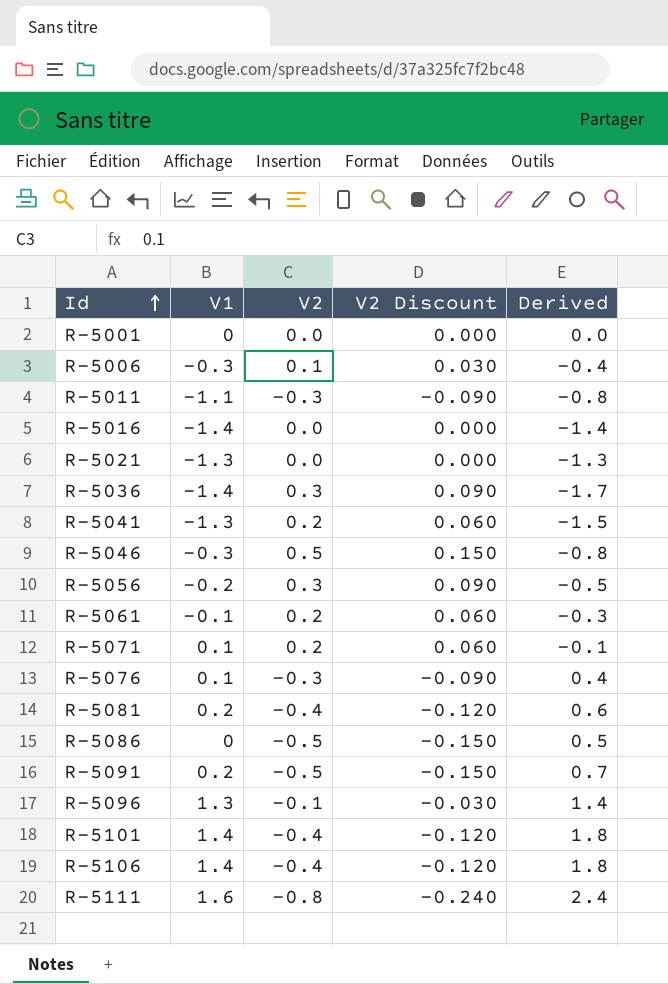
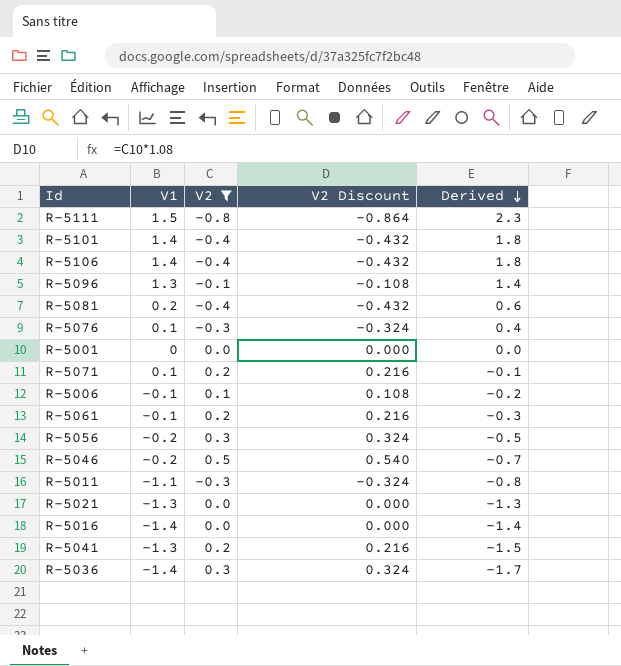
filter: none -> V2 != -0.5
row order: Id ascending -> Derived descending
column V2 Discount | formula: [V2] * 0.3 -> [V2] * 1.08
R-5111 | V1: 1.6 -> 1.5
R-5111 | Derived: 2.4 -> 2.3
R-5006 | V1: -0.3 -> -0.1
R-5006 | Derived: -0.4 -> -0.2
R-5046 | V1: -0.3 -> -0.2
R-5046 | Derived: -0.8 -> -0.7

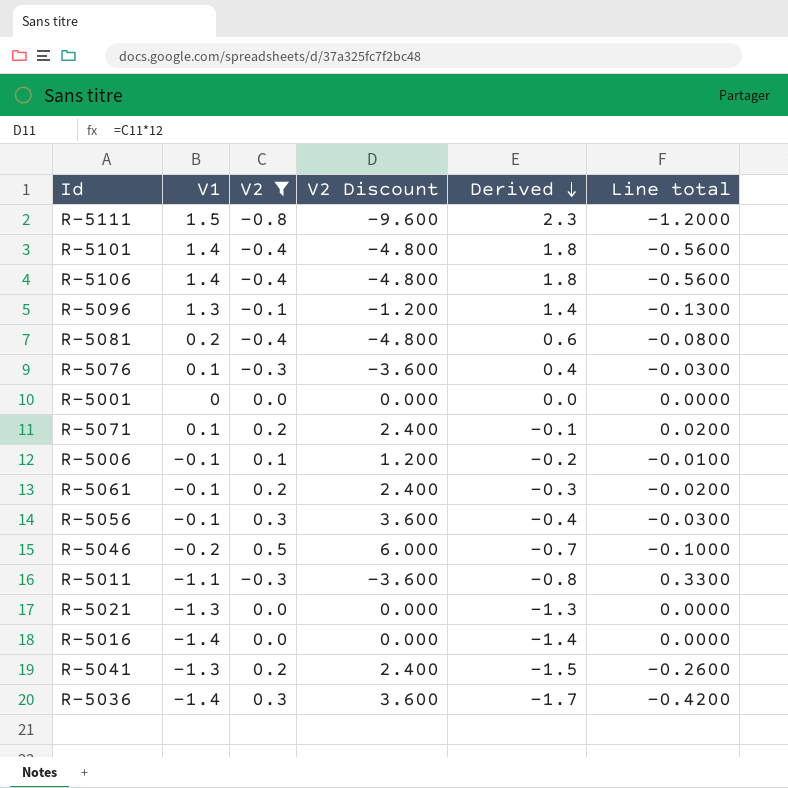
column V2 Discount | formula: [V2] * 1.08 -> [V2] * 12
column Line total | formula: none -> [V1] * [V2]
R-5056 | V1: -0.2 -> -0.1
R-5056 | Derived: -0.5 -> -0.4

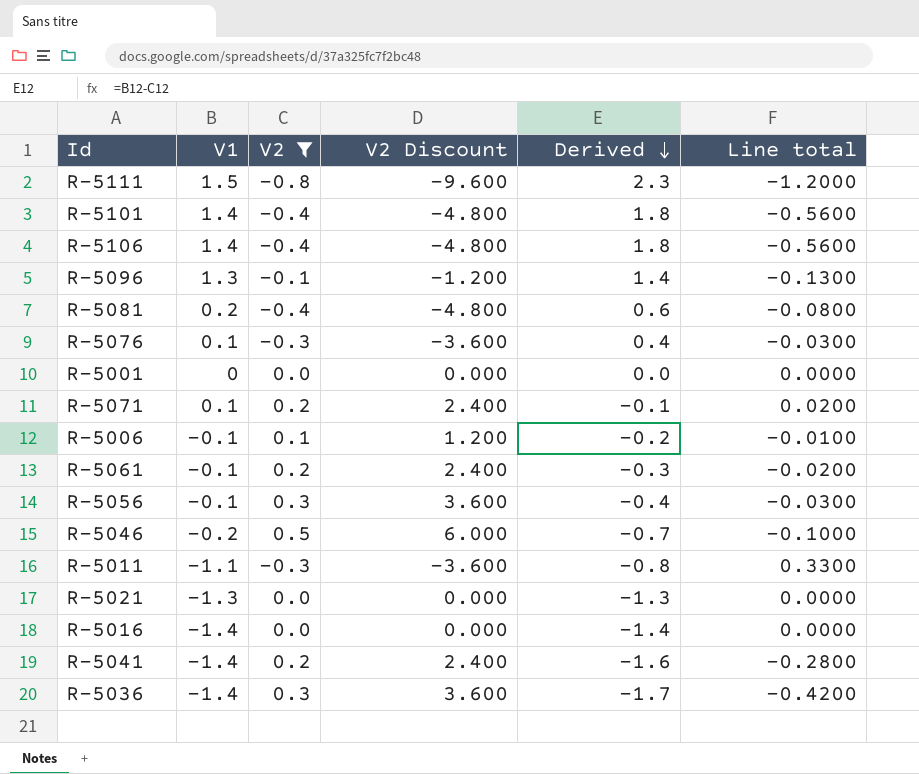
R-5041 | V1: -1.3 -> -1.4
R-5041 | Derived: -1.5 -> -1.6
R-5041 | Line total: -0.2600 -> -0.2800

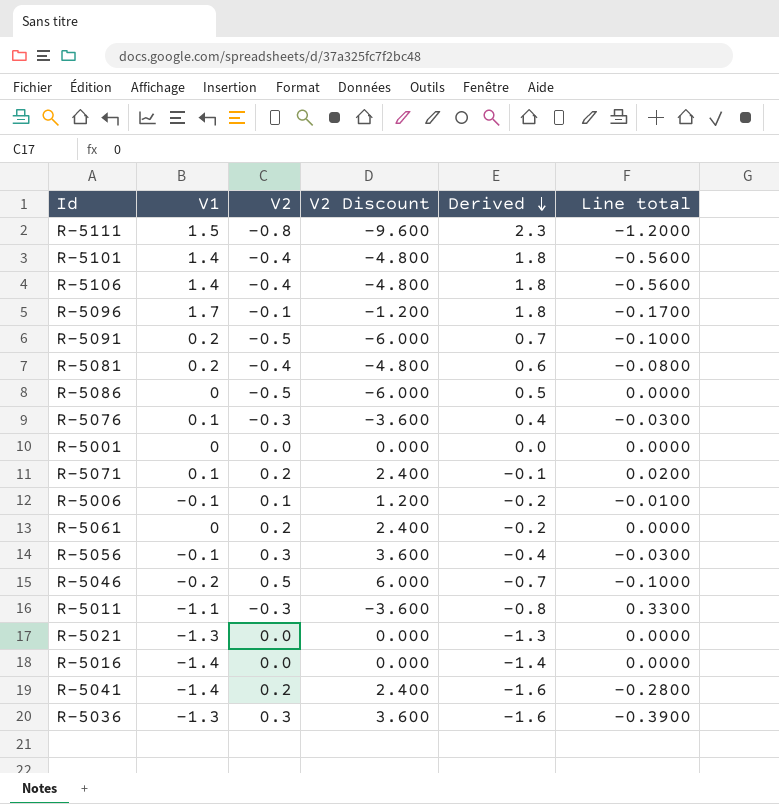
filter: V2 != -0.5 -> none
R-5096 | V1: 1.3 -> 1.7
R-5096 | Derived: 1.4 -> 1.8
R-5096 | Line total: -0.1300 -> -0.1700
R-5061 | V1: -0.1 -> 0
R-5061 | Derived: -0.3 -> -0.2
R-5061 | Line total: -0.0200 -> 0.0000
R-5036 | V1: -1.4 -> -1.3
R-5036 | Derived: -1.7 -> -1.6
R-5036 | Line total: -0.4200 -> -0.3900

